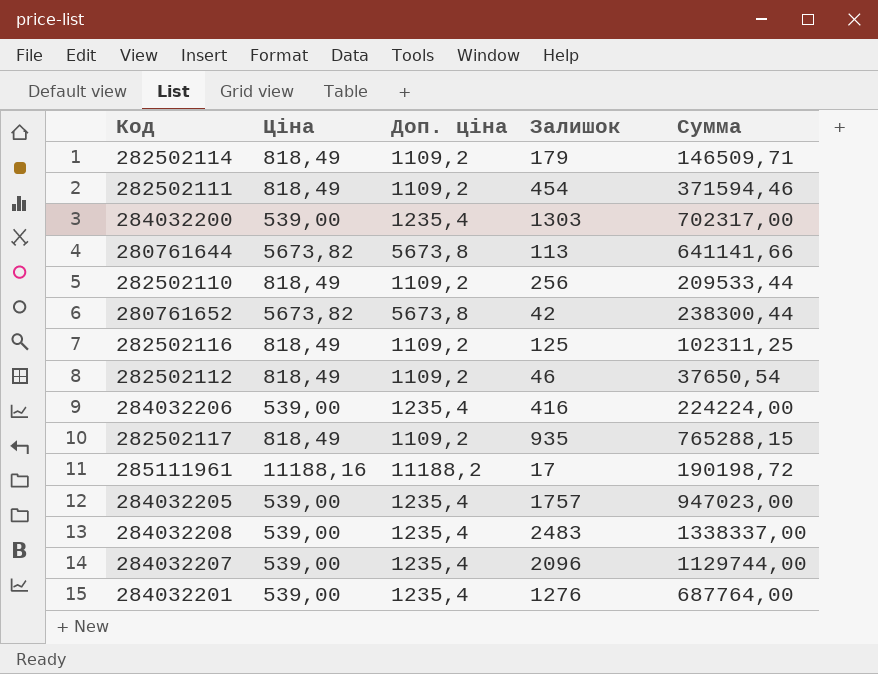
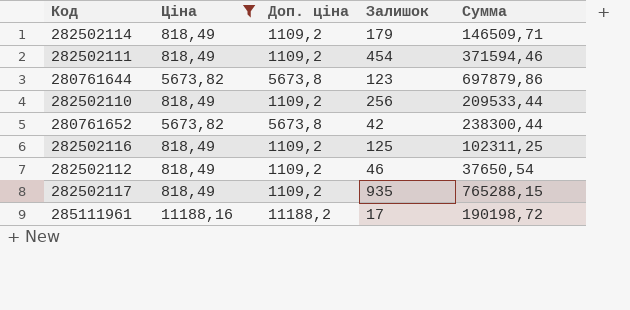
filter: none -> Ціна != 539,00
280761644 | Залишок: 113 -> 123
280761644 | Сумма: 641141,66 -> 697879,86

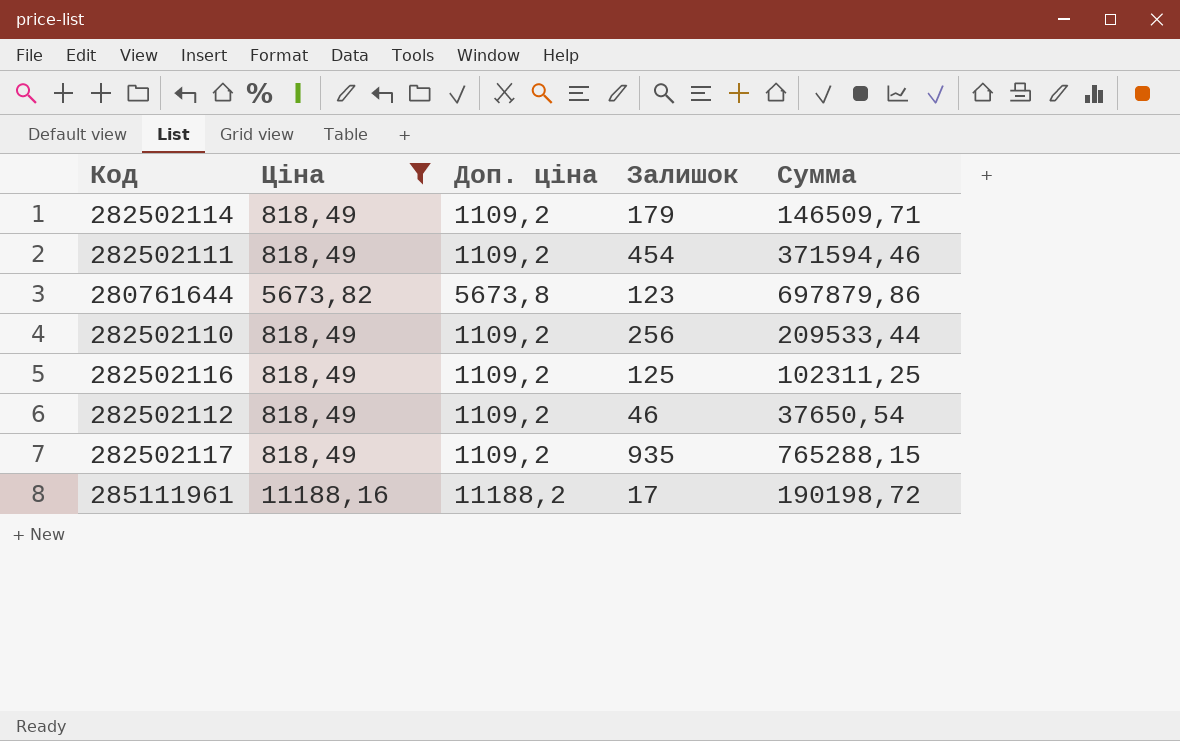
row 280761652: 5673,82 | 5673,8 | 42 | 238300,44 -> none

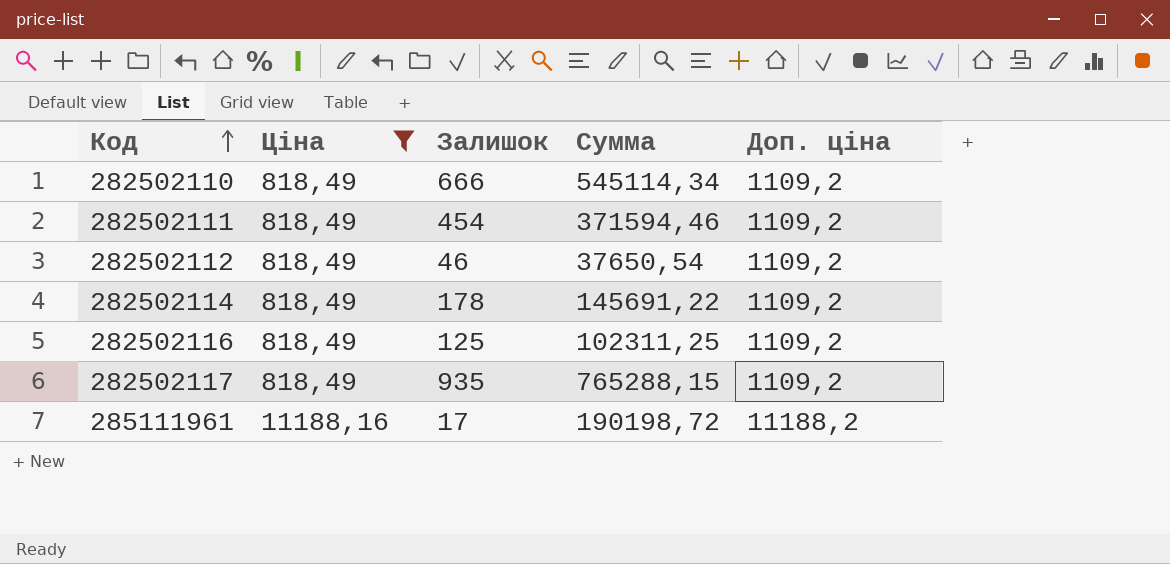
row order: none -> Код ascending
column Доп. ціна | position: 3 -> 5
row 280761644: 5673,82 | 5673,8 | 123 | 697879,86 -> none
282502110 | Залишок: 256 -> 666
282502110 | Сумма: 209533,44 -> 545114,34
282502114 | Залишок: 179 -> 178
282502114 | Сумма: 146509,71 -> 145691,22

